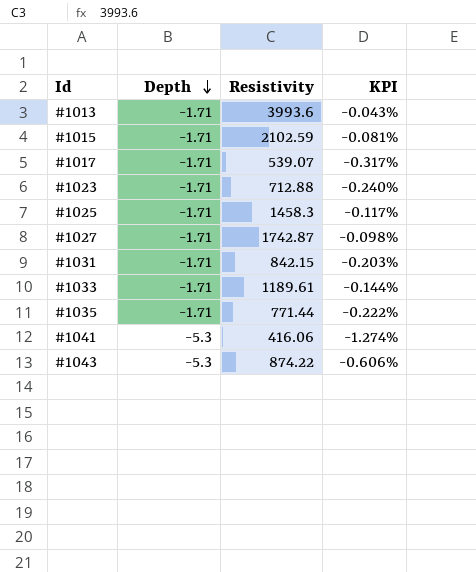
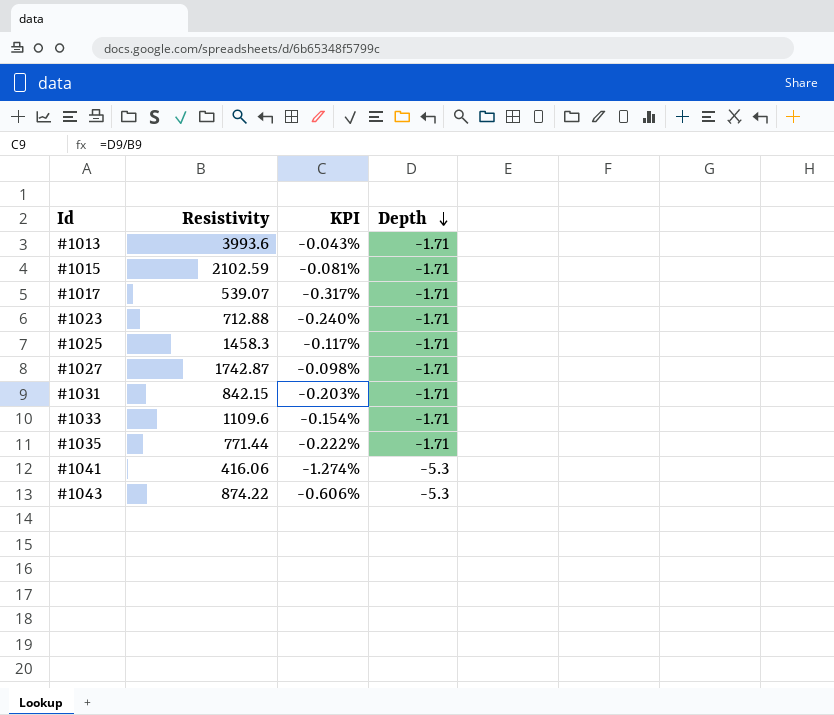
column Depth | position: 2 -> 4
#1033 | Resistivity: 1189.61 -> 1109.6
#1033 | KPI: -0.144% -> -0.154%

